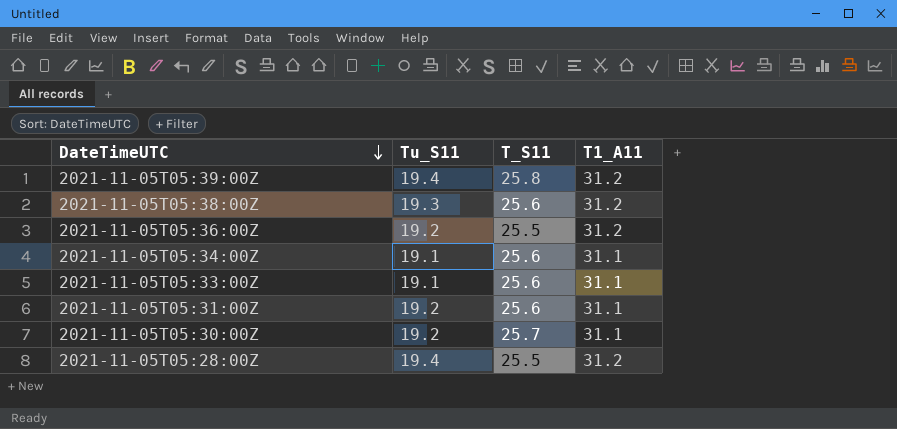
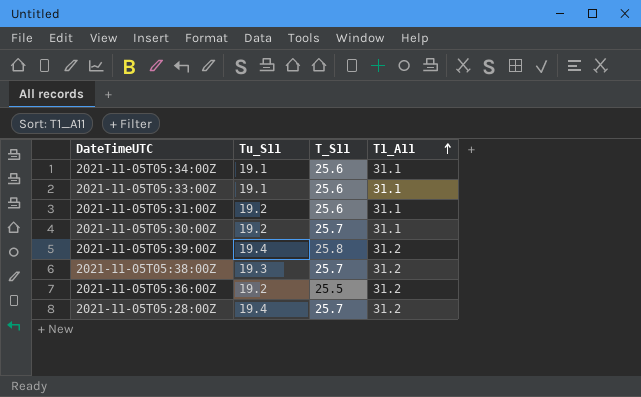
row order: DateTimeUTC descending -> T1_A11 ascending
2021-11-05T05:38:00Z | T_S11: 25.6 -> 25.7
2021-11-05T05:28:00Z | T_S11: 25.5 -> 25.7

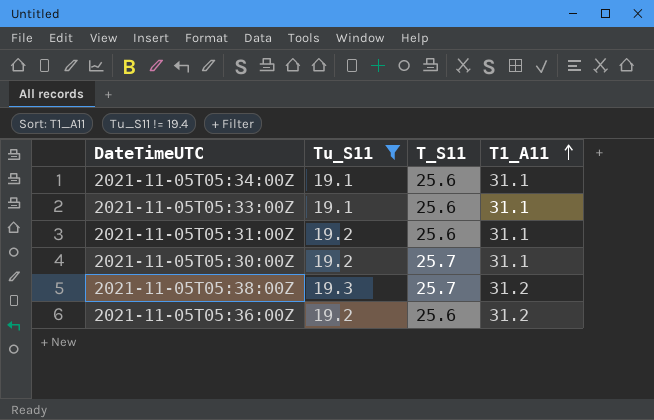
filter: none -> Tu_S11 != 19.4
2021-11-05T05:36:00Z | T_S11: 25.5 -> 25.6

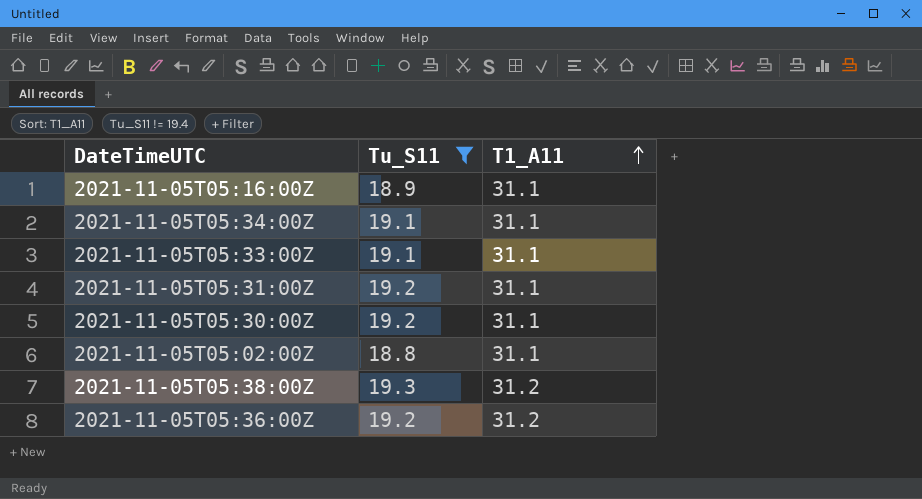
column T_S11 | position: 3 -> none
row 2021-11-05T05:16:00Z: none -> 18.9 | 31.1
row 2021-11-05T05:02:00Z: none -> 18.8 | 31.1

